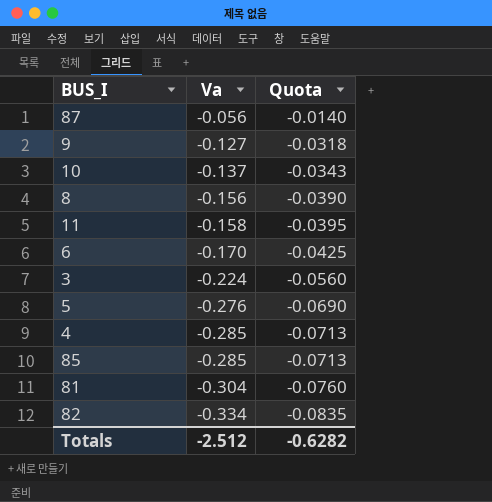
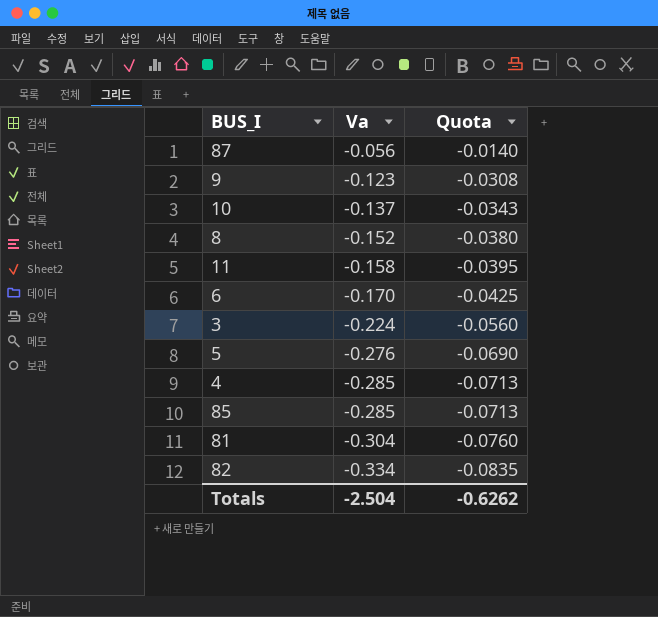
9 | Va: -0.127 -> -0.123
9 | Quota: -0.0318 -> -0.0308
8 | Va: -0.156 -> -0.152
8 | Quota: -0.0390 -> -0.0380
Totals | Va: -2.512 -> -2.504
Totals | Quota: -0.6282 -> -0.6262

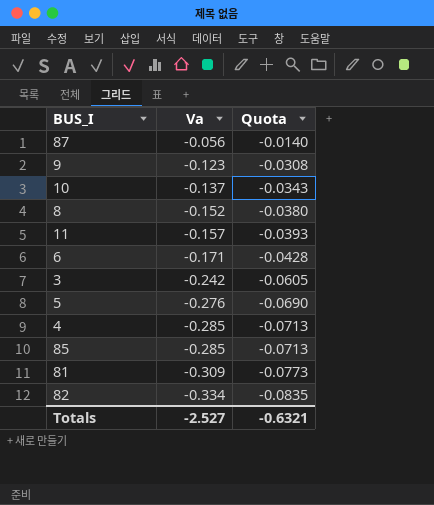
11 | Va: -0.158 -> -0.157
11 | Quota: -0.0395 -> -0.0393
6 | Va: -0.170 -> -0.171
6 | Quota: -0.0425 -> -0.0428
3 | Va: -0.224 -> -0.242
3 | Quota: -0.0560 -> -0.0605
81 | Va: -0.304 -> -0.309
81 | Quota: -0.0760 -> -0.0773
Totals | Va: -2.504 -> -2.527
Totals | Quota: -0.6262 -> -0.6321

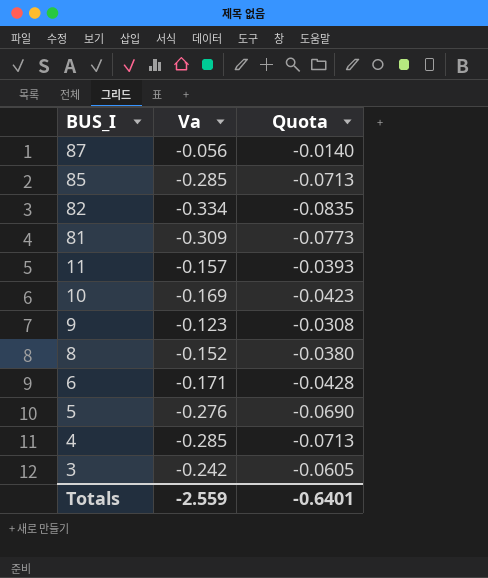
row order: Va descending -> BUS_I descending
10 | Va: -0.137 -> -0.169
10 | Quota: -0.0343 -> -0.0423
Totals | Va: -2.527 -> -2.559
Totals | Quota: -0.6321 -> -0.6401

